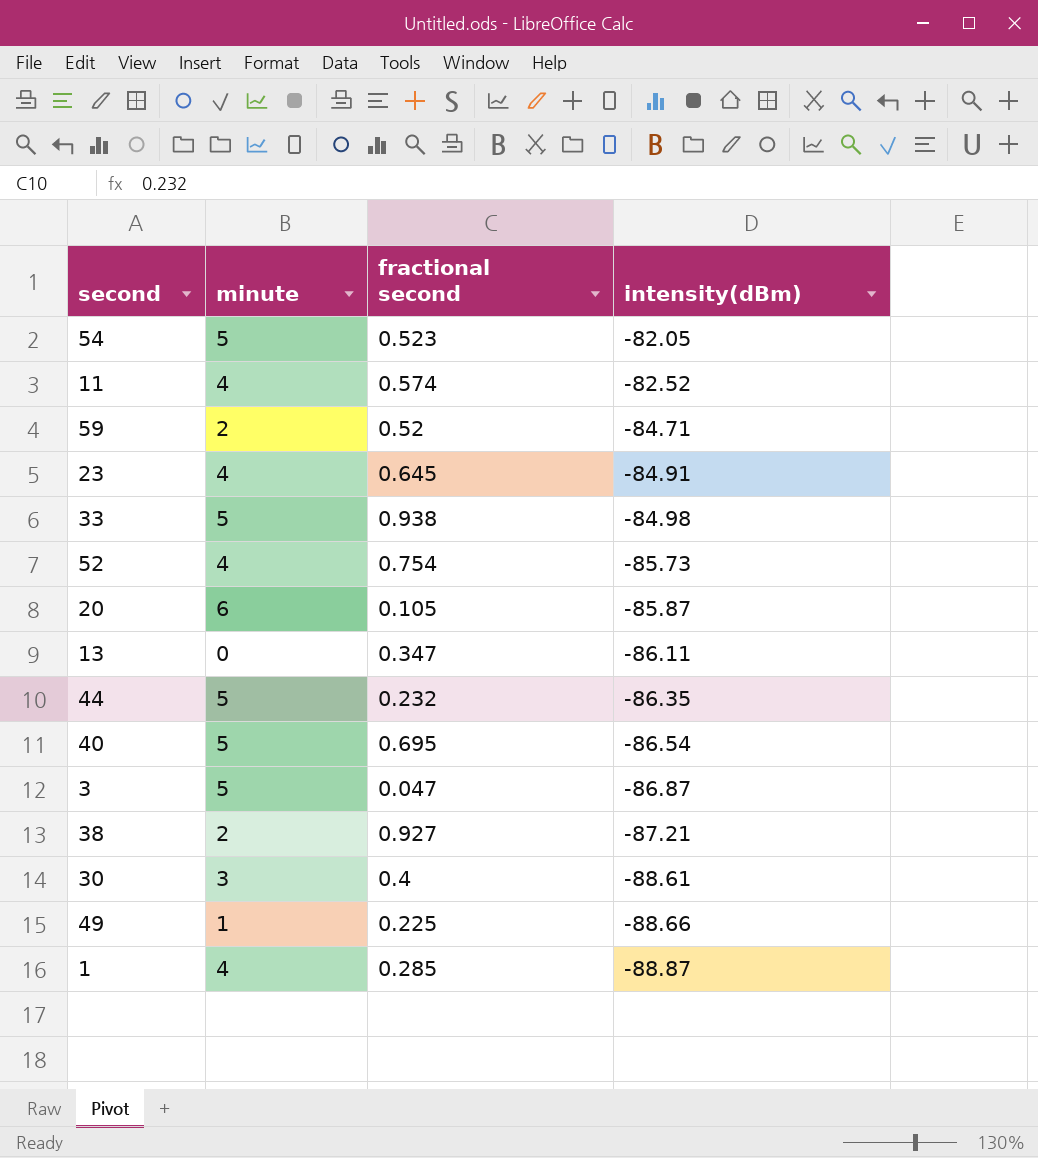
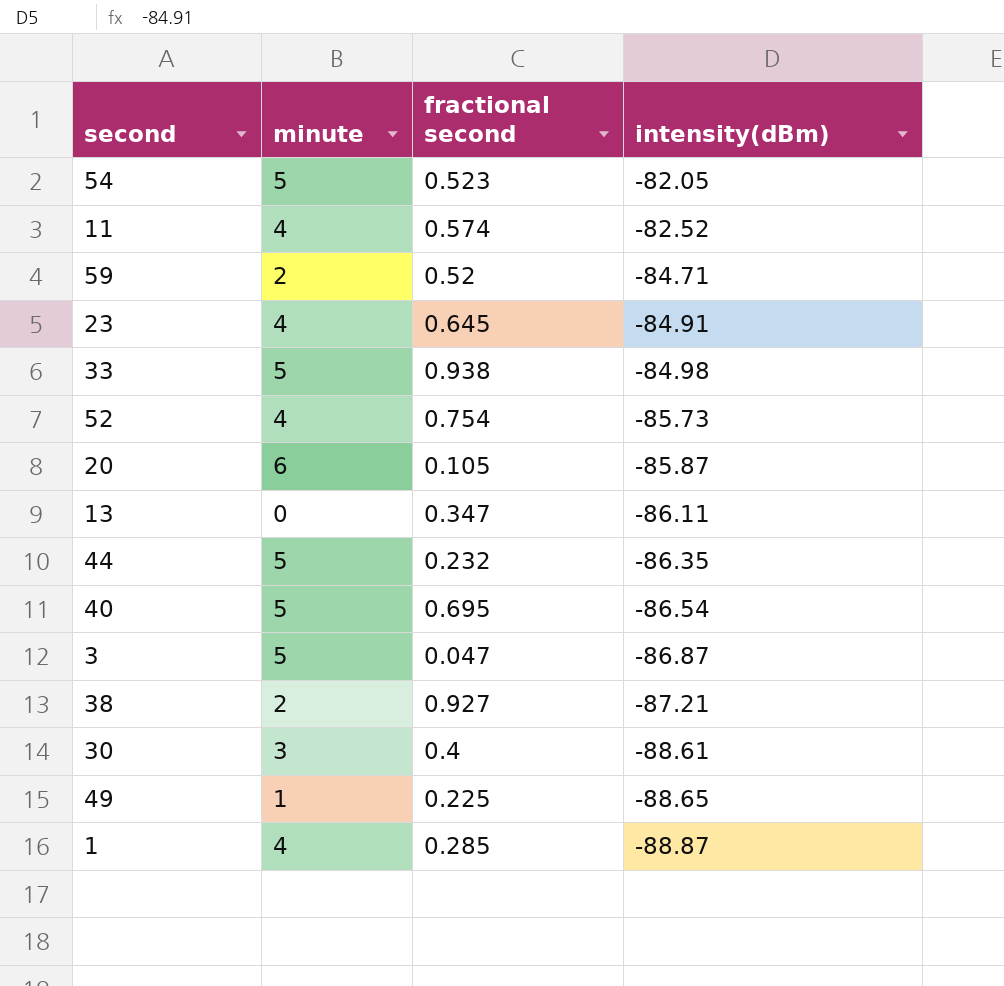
49 | intensity(dBm): -88.66 -> -88.65

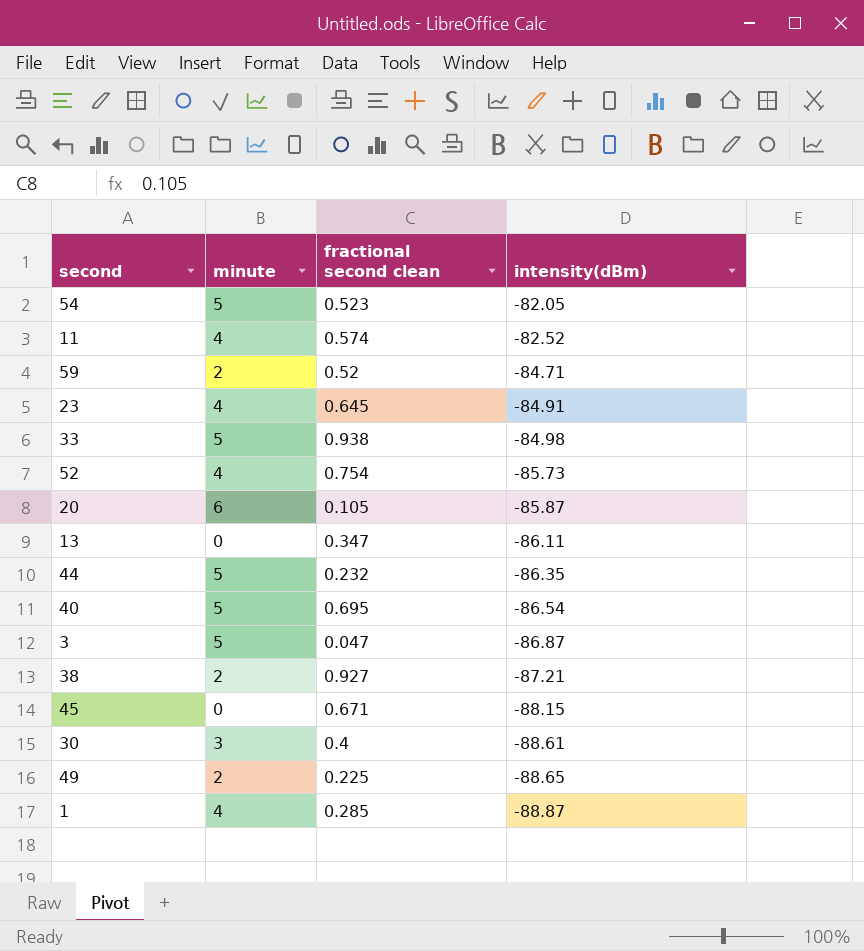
column name: fractional second -> fractional second clean
row 45: none -> 0 | 0.671 | -88.15
49 | minute: 1 -> 2

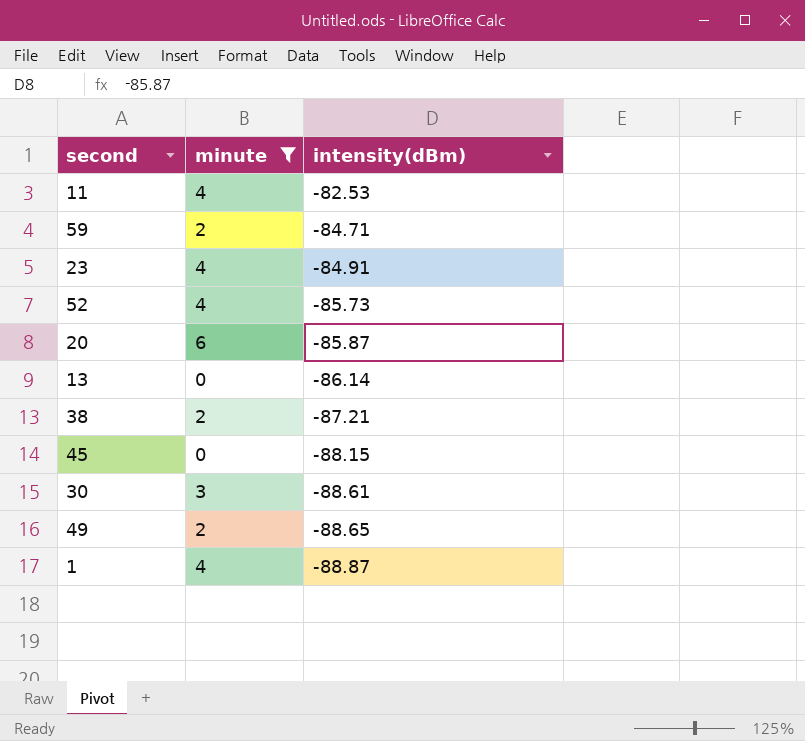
filter: none -> minute != 5
column fractional second clean | position: 3 -> none
11 | intensity(dBm): -82.52 -> -82.53
13 | intensity(dBm): -86.11 -> -86.14

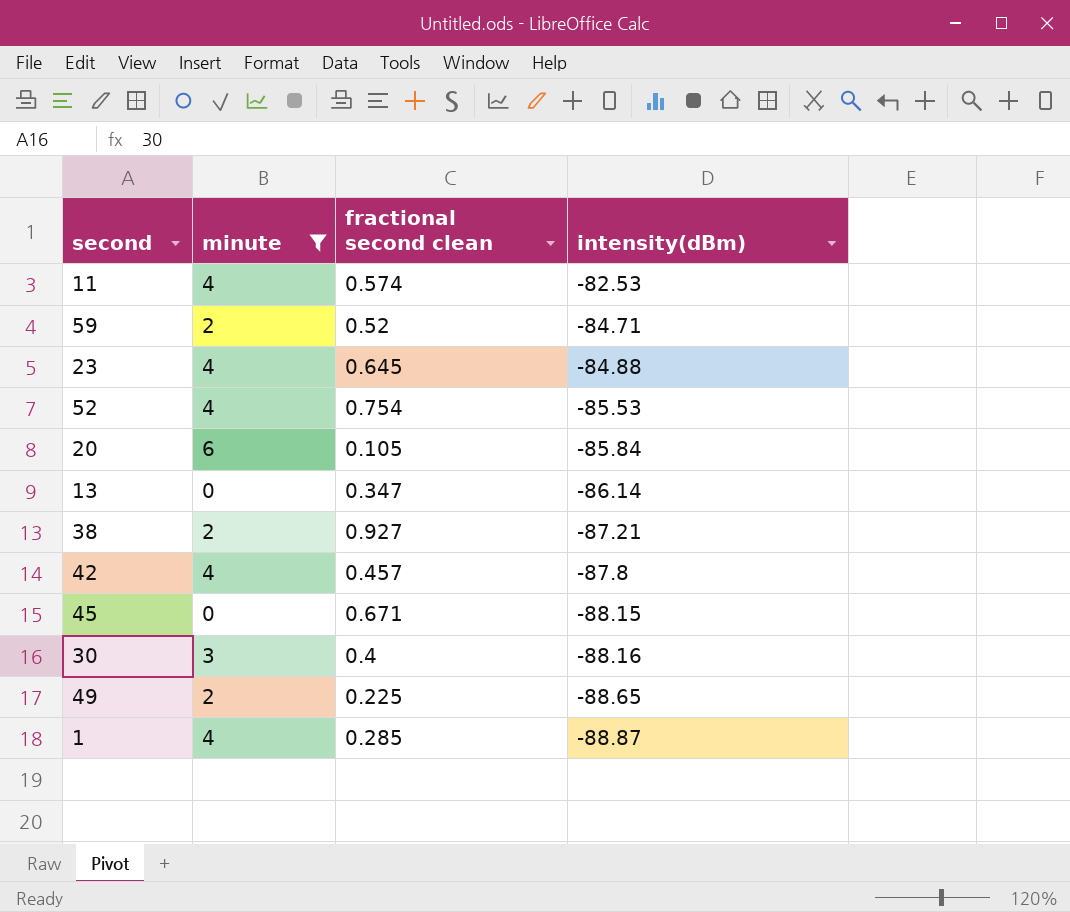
column fractional second clean | position: none -> 3
23 | intensity(dBm): -84.91 -> -84.88
52 | intensity(dBm): -85.73 -> -85.53
20 | intensity(dBm): -85.87 -> -85.84
row 42: none -> 4 | 0.457 | -87.8
30 | intensity(dBm): -88.61 -> -88.16

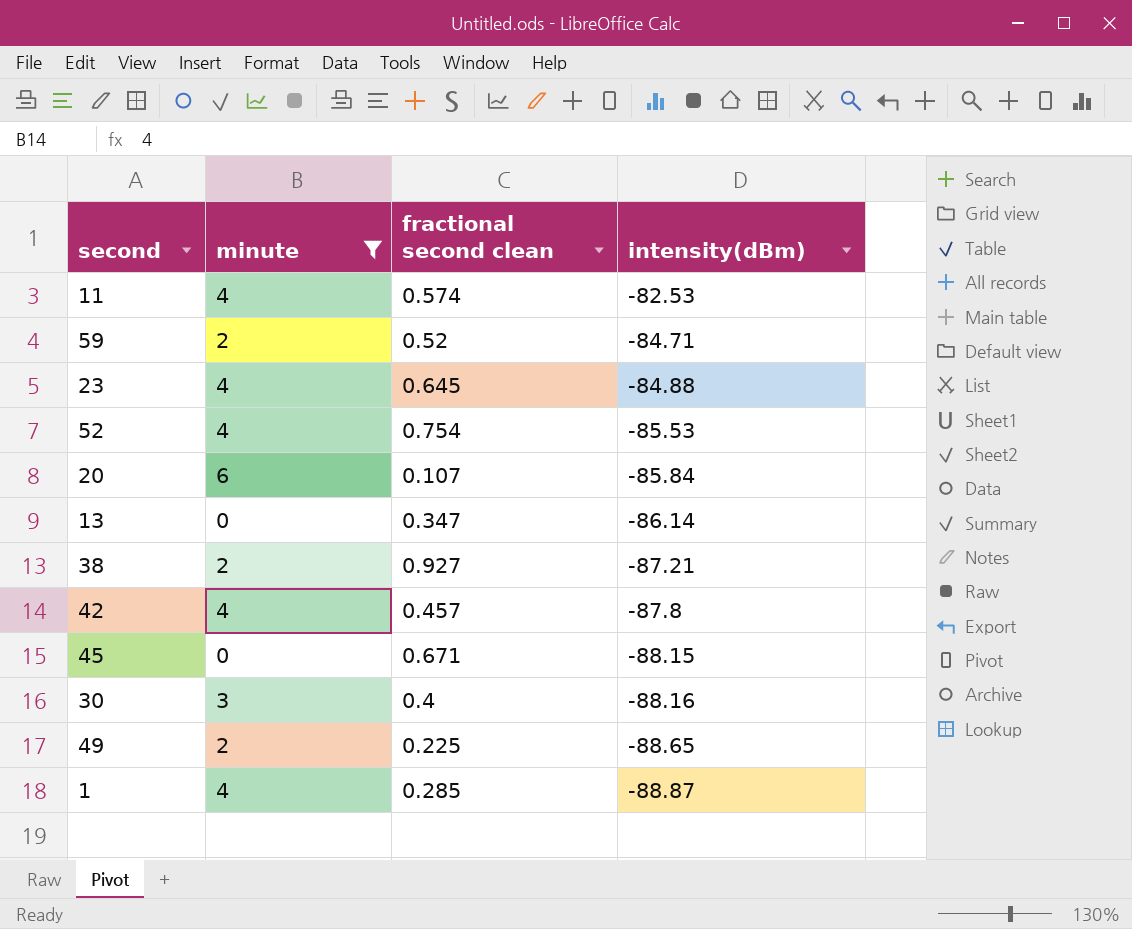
20 | fractional second clean: 0.105 -> 0.107

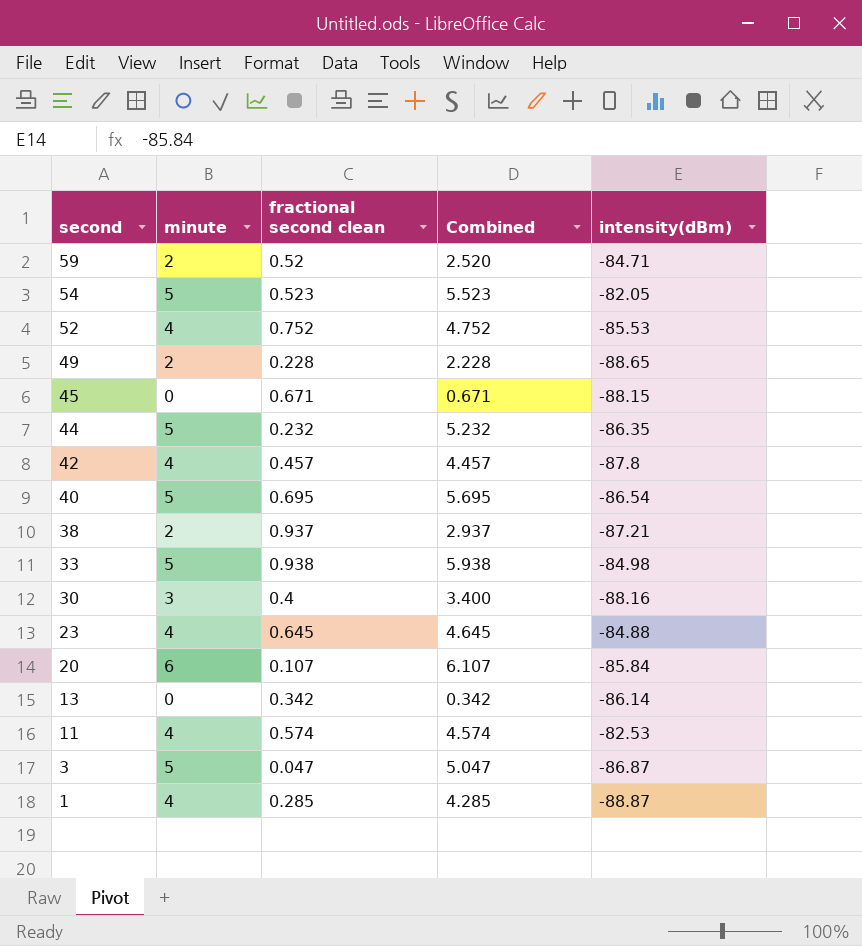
filter: minute != 5 -> none
row order: intensity(dBm) descending -> second descending
column Combined | formula: none -> [minute] + [fractional second clean]
52 | fractional second clean: 0.754 -> 0.752
49 | fractional second clean: 0.225 -> 0.228
38 | fractional second clean: 0.927 -> 0.937
13 | fractional second clean: 0.347 -> 0.342

